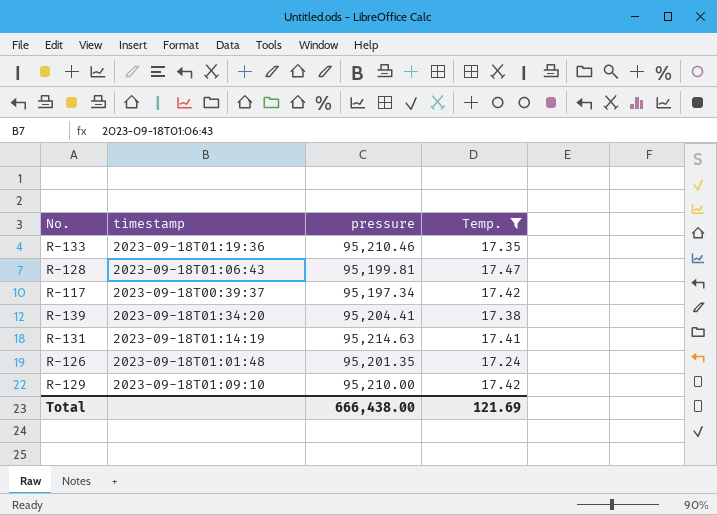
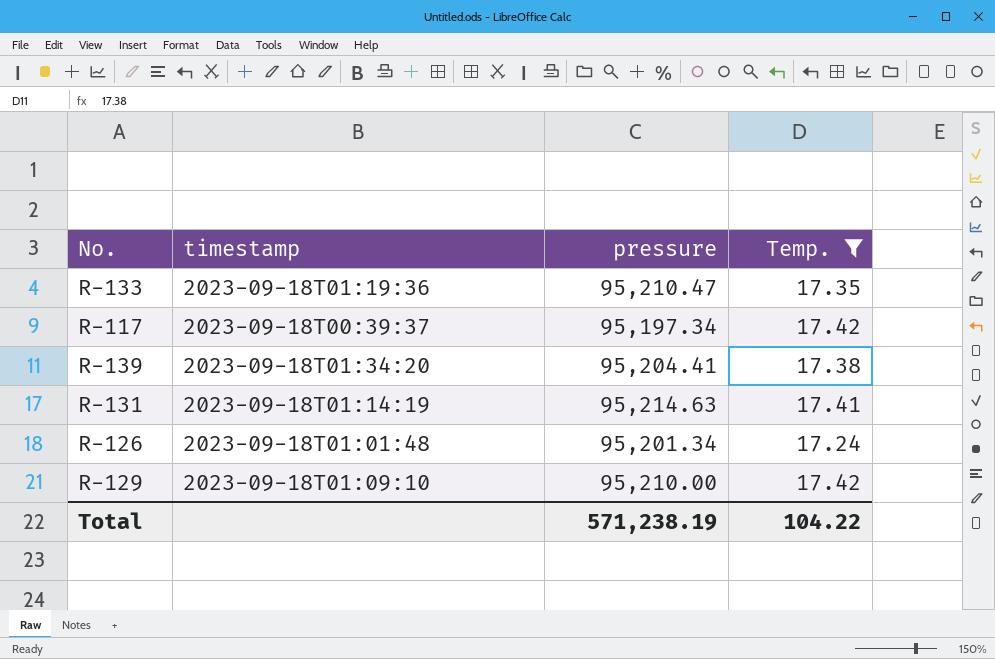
row R-128: 2023-09-18T01:06:43 | 95,199.81 | 17.47 -> none
R-133 | pressure: 95,210.46 -> 95,210.47
R-126 | pressure: 95,201.35 -> 95,201.34
Total | pressure: 666,438.00 -> 571,238.19
Total | Temp.: 121.69 -> 104.22

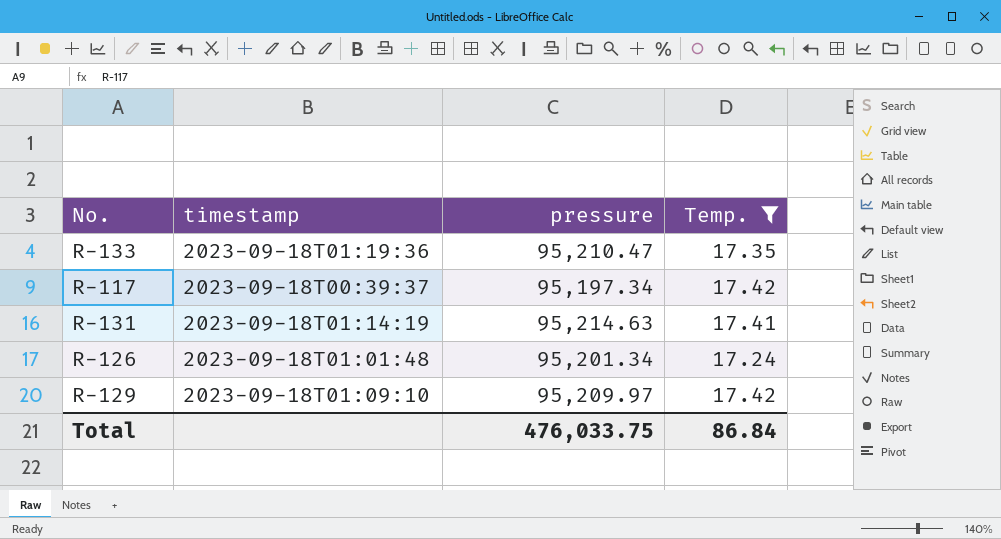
row R-139: 2023-09-18T01:34:20 | 95,204.41 | 17.38 -> none
R-129 | pressure: 95,210.00 -> 95,209.97
Total | pressure: 571,238.19 -> 476,033.75
Total | Temp.: 104.22 -> 86.84

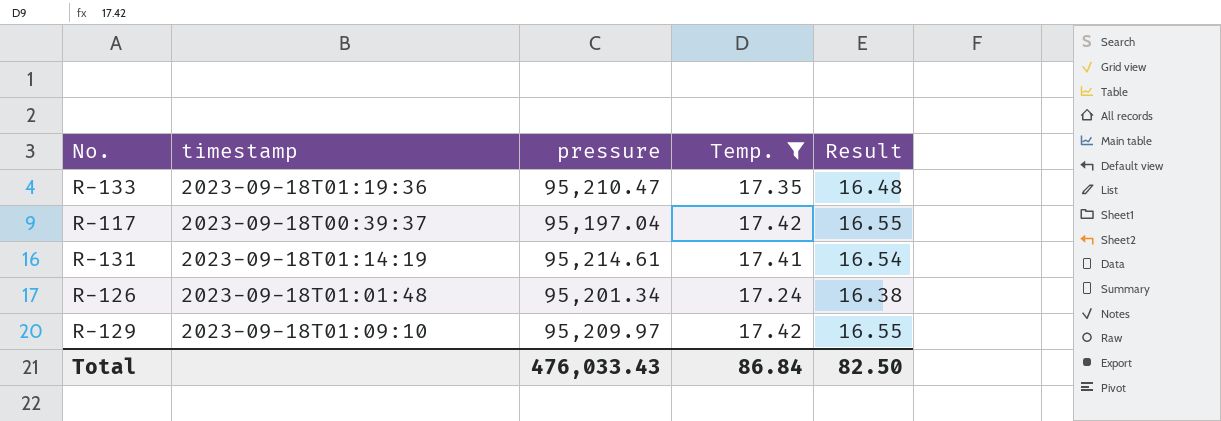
column Result | formula: none -> [Temp.] * 0.95
R-117 | pressure: 95,197.34 -> 95,197.04
R-131 | pressure: 95,214.63 -> 95,214.61
Total | pressure: 476,033.75 -> 476,033.43

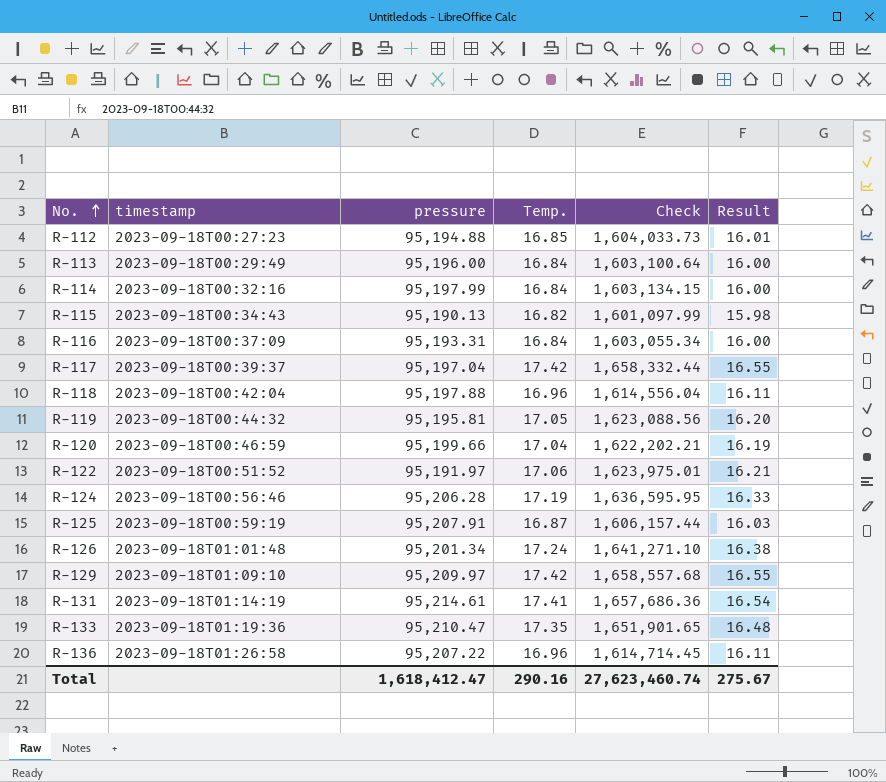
filter: Temp. >= 17.24 -> none
row order: none -> No. ascending
column Check | formula: none -> [pressure] * [Temp.]
Total | pressure: 476,033.43 -> 1,618,412.47
Total | Temp.: 86.84 -> 290.16
Total | Result: 82.50 -> 275.67

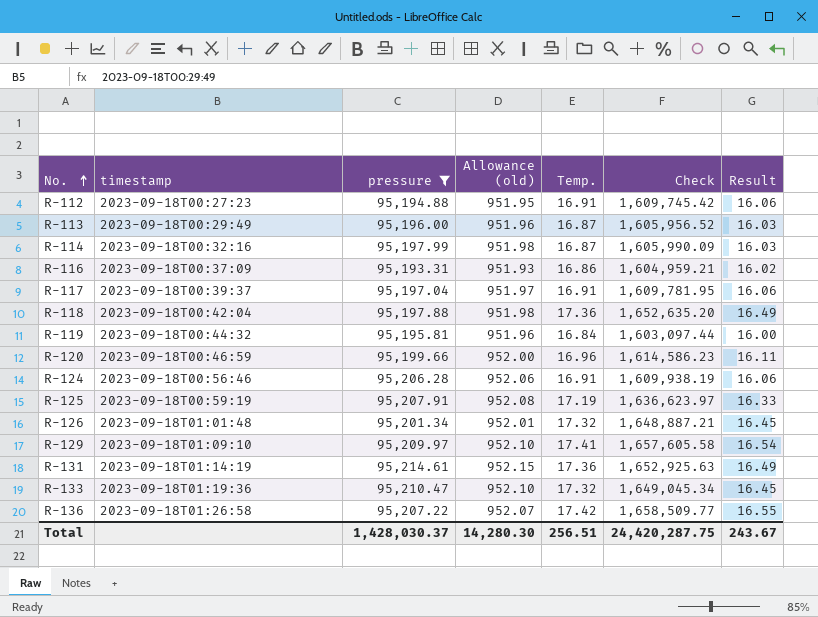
filter: none -> pressure >= 95,193.31
column Allowance (old) | formula: none -> [pressure] * 0.01
R-112 | Temp.: 16.85 -> 16.91
R-112 | Check: 1,604,033.73 -> 1,609,745.42
R-112 | Result: 16.01 -> 16.06
R-113 | Temp.: 16.84 -> 16.87
R-113 | Check: 1,603,100.64 -> 1,605,956.52
R-113 | Result: 16.00 -> 16.03
R-114 | Temp.: 16.84 -> 16.87
R-114 | Check: 1,603,134.15 -> 1,605,990.09
R-114 | Result: 16.00 -> 16.03
R-116 | Temp.: 16.84 -> 16.86
R-116 | Check: 1,603,055.34 -> 1,604,959.21
R-116 | Result: 16.00 -> 16.02
R-117 | Temp.: 17.42 -> 16.91
R-117 | Check: 1,658,332.44 -> 1,609,781.95
R-117 | Result: 16.55 -> 16.06
R-118 | Temp.: 16.96 -> 17.36
R-118 | Check: 1,614,556.04 -> 1,652,635.20
R-118 | Result: 16.11 -> 16.49
R-119 | Temp.: 17.05 -> 16.84
R-119 | Check: 1,623,088.56 -> 1,603,097.44
R-119 | Result: 16.20 -> 16.00
R-120 | Temp.: 17.04 -> 16.96
R-120 | Check: 1,622,202.21 -> 1,614,586.23
R-120 | Result: 16.19 -> 16.11
R-124 | Temp.: 17.19 -> 16.91
R-124 | Check: 1,636,595.95 -> 1,609,938.19
R-124 | Result: 16.33 -> 16.06
R-125 | Temp.: 16.87 -> 17.19
R-125 | Check: 1,606,157.44 -> 1,636,623.97
R-125 | Result: 16.03 -> 16.33
R-126 | Temp.: 17.24 -> 17.32
R-126 | Check: 1,641,271.10 -> 1,648,887.21
R-126 | Result: 16.38 -> 16.45
R-129 | Temp.: 17.42 -> 17.41
R-129 | Check: 1,658,557.68 -> 1,657,605.58
R-129 | Result: 16.55 -> 16.54
R-131 | Temp.: 17.41 -> 17.36
R-131 | Check: 1,657,686.36 -> 1,652,925.63
R-131 | Result: 16.54 -> 16.49
R-133 | Temp.: 17.35 -> 17.32
R-133 | Check: 1,651,901.65 -> 1,649,045.34
R-133 | Result: 16.48 -> 16.45
R-136 | Temp.: 16.96 -> 17.42
R-136 | Check: 1,614,714.45 -> 1,658,509.77
R-136 | Result: 16.11 -> 16.55
Total | pressure: 1,618,412.47 -> 1,428,030.37
Total | Temp.: 290.16 -> 256.51
Total | Check: 27,623,460.74 -> 24,420,287.75
Total | Result: 275.67 -> 243.67

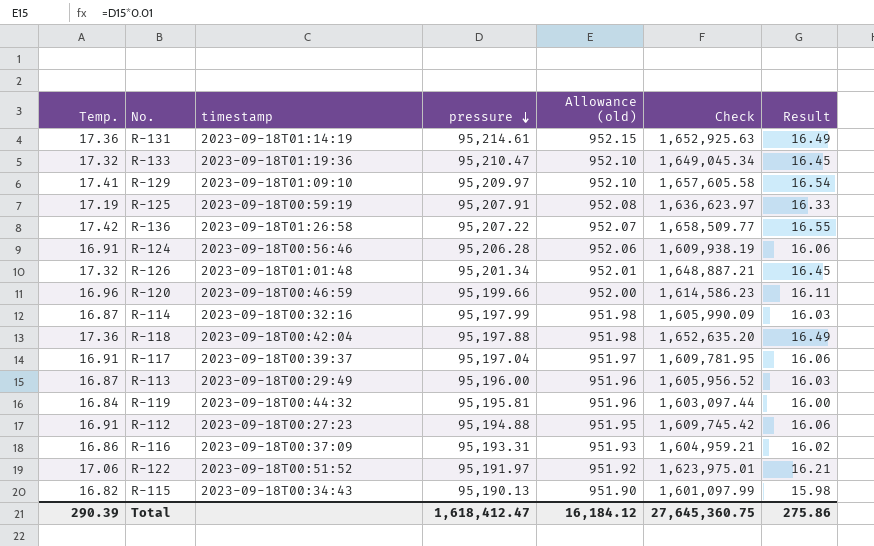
filter: pressure >= 95,193.31 -> none
row order: No. ascending -> pressure descending
column Temp. | position: 5 -> 1
Total | Temp.: 256.51 -> 290.39
Total | pressure: 1,428,030.37 -> 1,618,412.47
Total | Allowance (old): 14,280.30 -> 16,184.12
Total | Check: 24,420,287.75 -> 27,645,360.75
Total | Result: 243.67 -> 275.86

